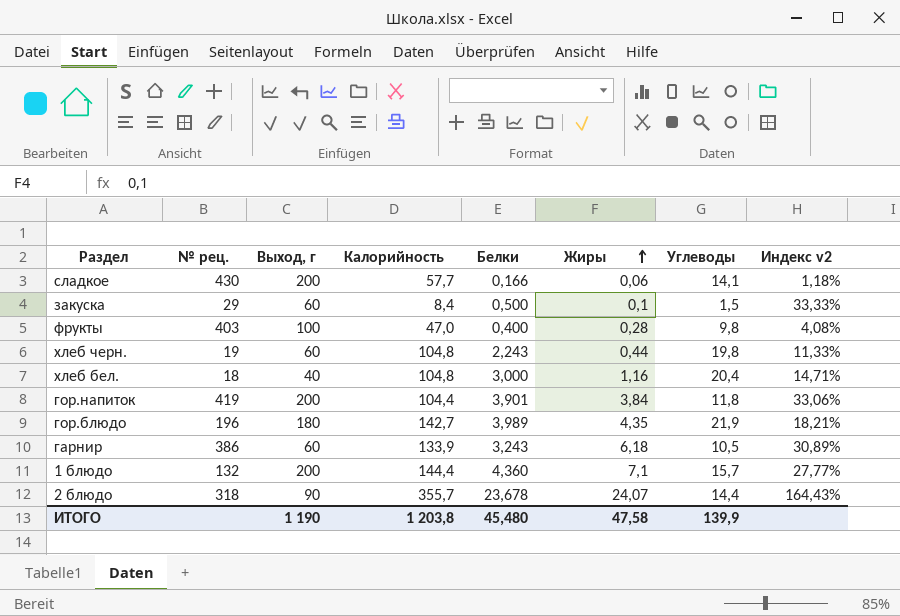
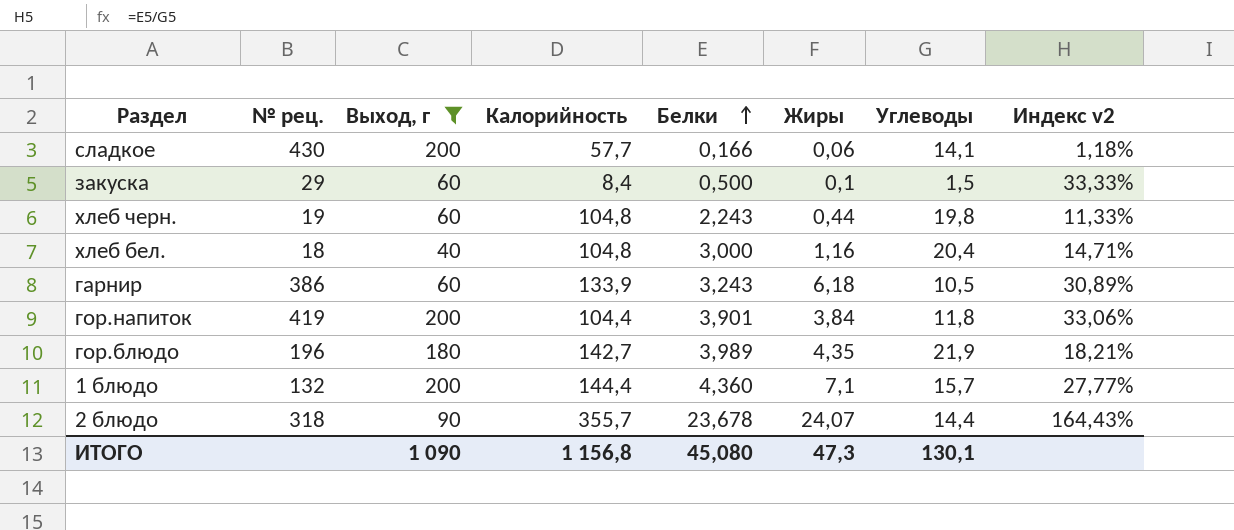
filter: none -> Выход, г != 100
row order: Жиры ascending -> Белки ascending
ИТОГО | Выход, г: 1 190 -> 1 090
ИТОГО | Калорийность: 1 203,8 -> 1 156,8
ИТОГО | Белки: 45,480 -> 45,080
ИТОГО | Жиры: 47,58 -> 47,3
ИТОГО | Углеводы: 139,9 -> 130,1

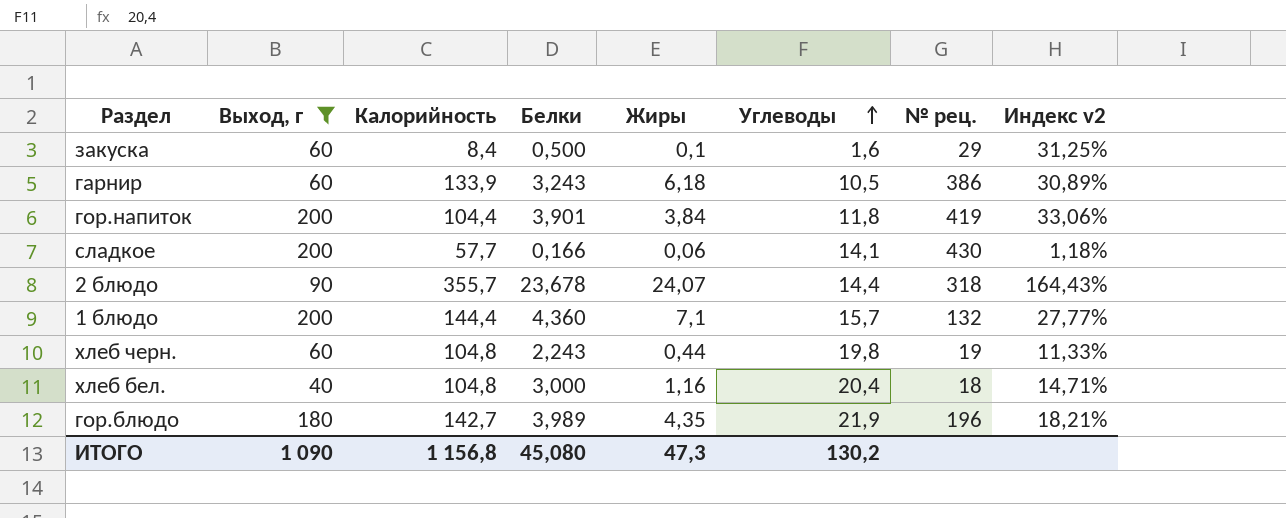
row order: Белки ascending -> Углеводы ascending
column № рец. | position: 2 -> 7
закуска | Углеводы: 1,5 -> 1,6
закуска | Индекс v2: 33,33% -> 31,25%
ИТОГО | Углеводы: 130,1 -> 130,2

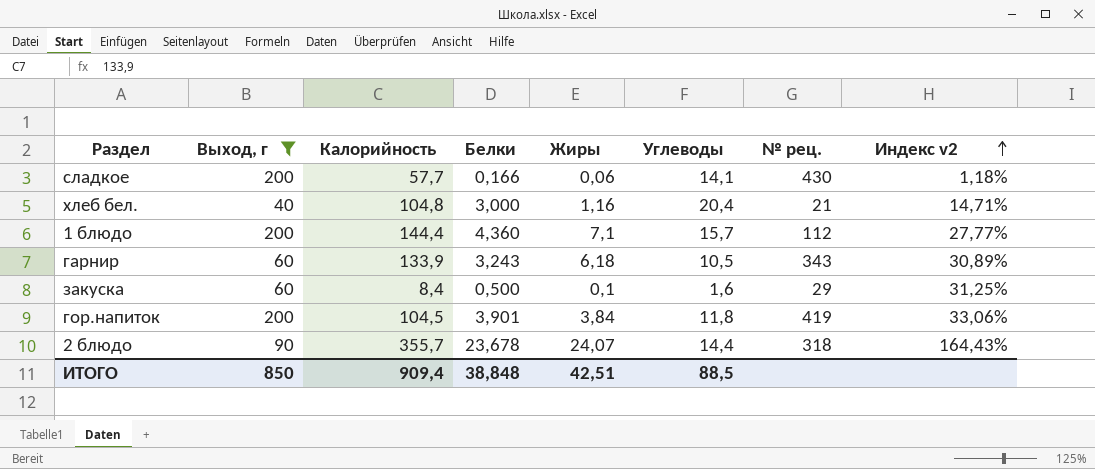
row order: Углеводы ascending -> Индекс v2 ascending
row хлеб черн.: 60 | 104,8 | 2,243 | 0,44 | 19,8 | 19 | 11,33% -> none
row гор.блюдо: 180 | 142,7 | 3,989 | 4,35 | 21,9 | 196 | 18,21% -> none
хлеб бел. | № рец.: 18 -> 21
1 блюдо | № рец.: 132 -> 112
гарнир | № рец.: 386 -> 343
гор.напиток | Калорийность: 104,4 -> 104,5
ИТОГО | Выход, г: 1 090 -> 850
ИТОГО | Калорийность: 1 156,8 -> 909,4
ИТОГО | Белки: 45,080 -> 38,848
ИТОГО | Жиры: 47,3 -> 42,51
ИТОГО | Углеводы: 130,2 -> 88,5

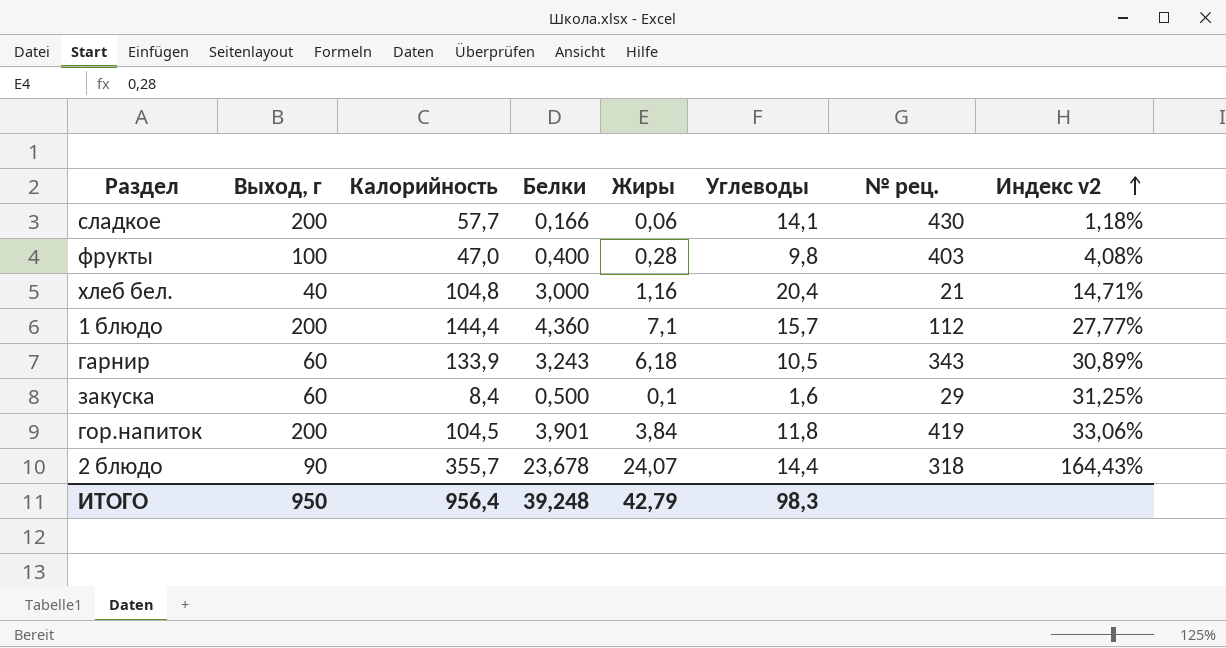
filter: Выход, г != 100 -> none
ИТОГО | Выход, г: 850 -> 950
ИТОГО | Калорийность: 909,4 -> 956,4
ИТОГО | Белки: 38,848 -> 39,248
ИТОГО | Жиры: 42,51 -> 42,79
ИТОГО | Углеводы: 88,5 -> 98,3

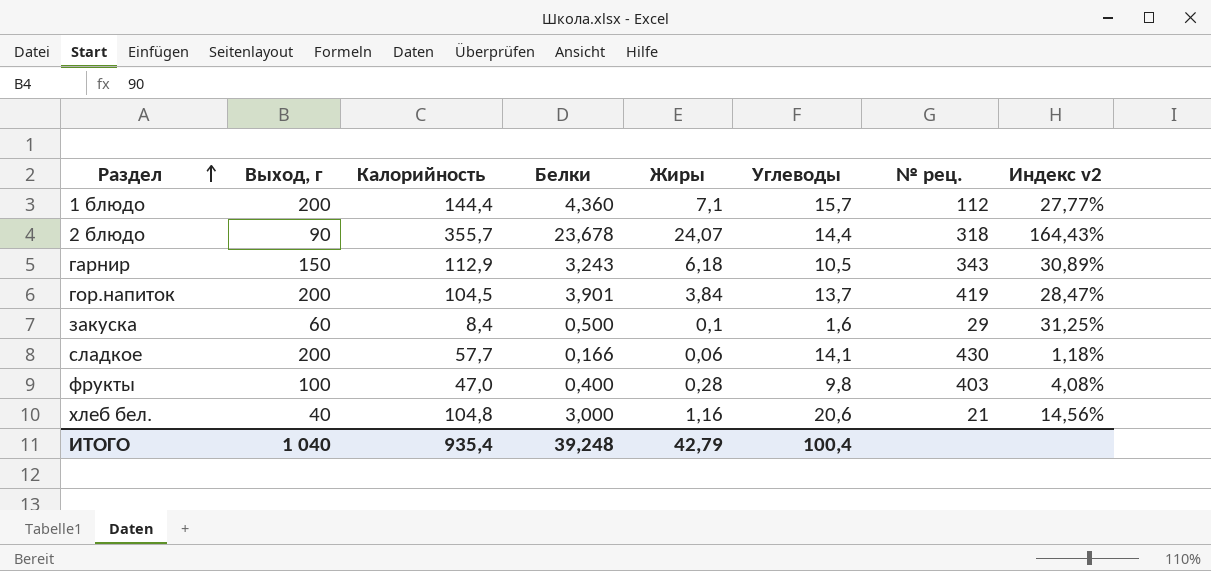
row order: Индекс v2 ascending -> Раздел ascending
гарнир | Выход, г: 60 -> 150
гарнир | Калорийность: 133,9 -> 112,9
гор.напиток | Углеводы: 11,8 -> 13,7
гор.напиток | Индекс v2: 33,06% -> 28,47%
хлеб бел. | Углеводы: 20,4 -> 20,6
хлеб бел. | Индекс v2: 14,71% -> 14,56%
ИТОГО | Выход, г: 950 -> 1 040
ИТОГО | Калорийность: 956,4 -> 935,4
ИТОГО | Углеводы: 98,3 -> 100,4

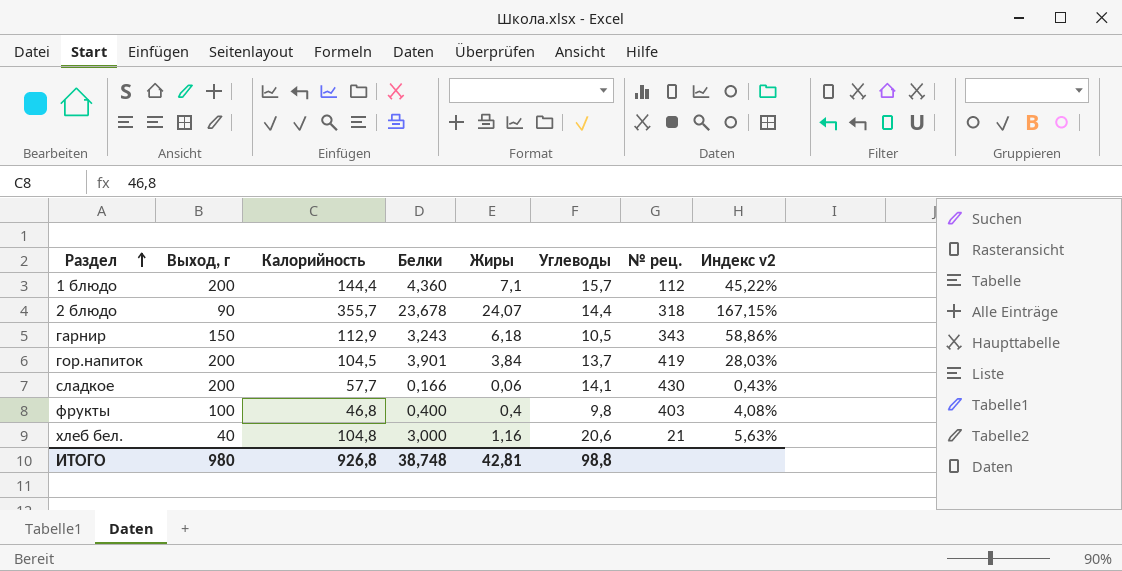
column Индекс v2 | formula: [Белки] / [Углеводы] -> [Жиры] / [Углеводы]
row закуска: 60 | 8,4 | 0,500 | 0,1 | 1,6 | 29 | 31,25% -> none
фрукты | Калорийность: 47,0 -> 46,8
фрукты | Жиры: 0,28 -> 0,4
ИТОГО | Выход, г: 1 040 -> 980
ИТОГО | Калорийность: 935,4 -> 926,8
ИТОГО | Белки: 39,248 -> 38,748
ИТОГО | Жиры: 42,79 -> 42,81
ИТОГО | Углеводы: 100,4 -> 98,8

